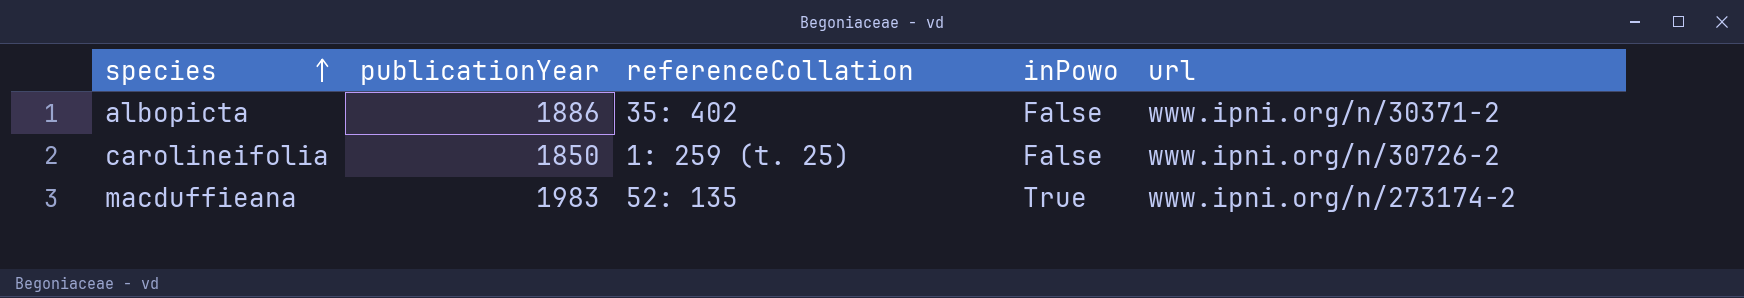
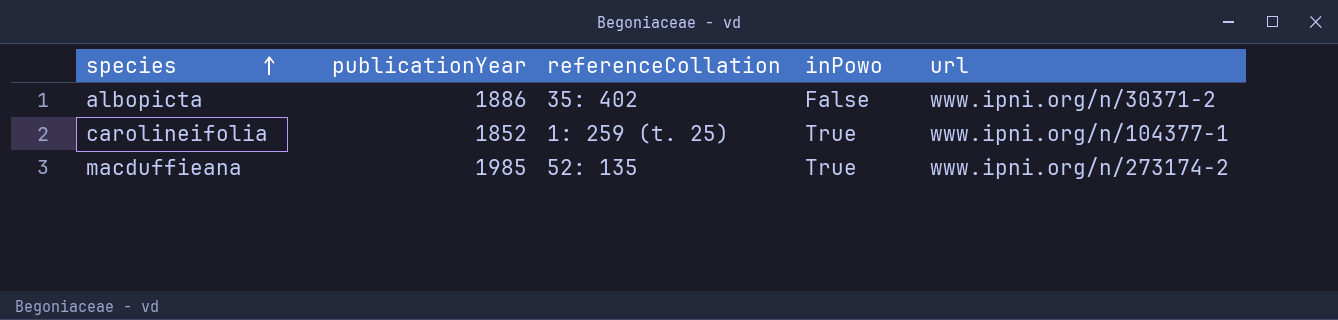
carolineifolia | publicationYear: 1850 -> 1852
carolineifolia | inPowo: False -> True
carolineifolia | url: www.ipni.org/n/30726-2 -> www.ipni.org/n/104377-1
macduffieana | publicationYear: 1983 -> 1985

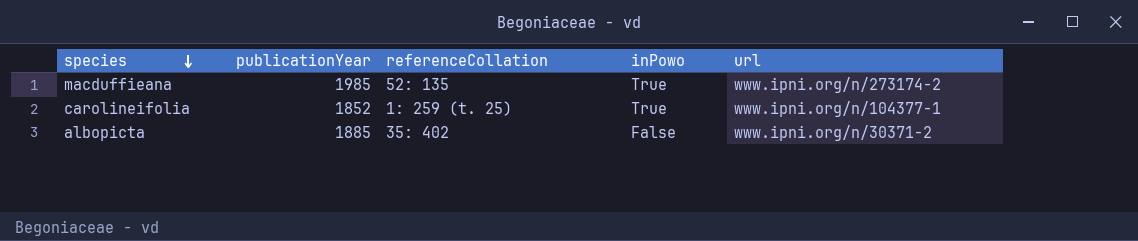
row order: species ascending -> species descending
albopicta | publicationYear: 1886 -> 1885

